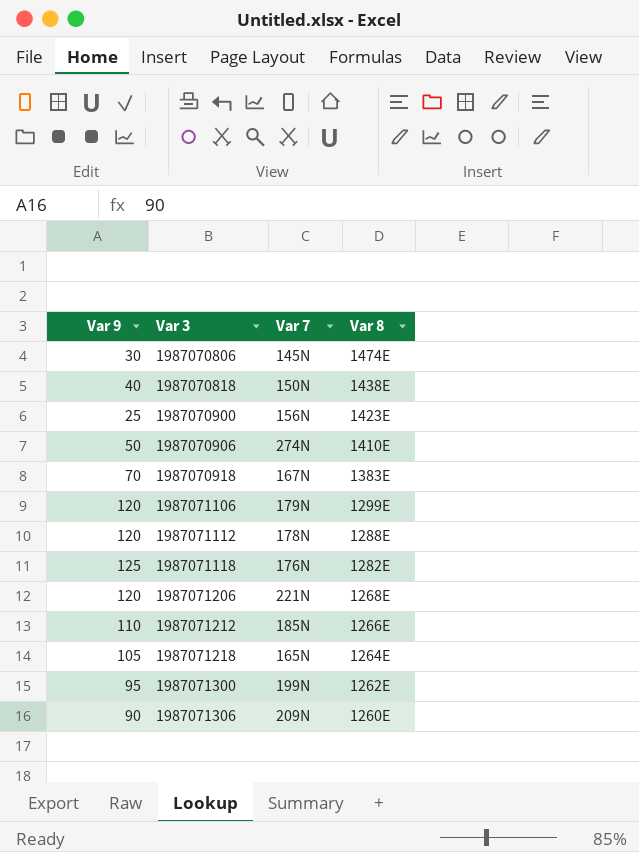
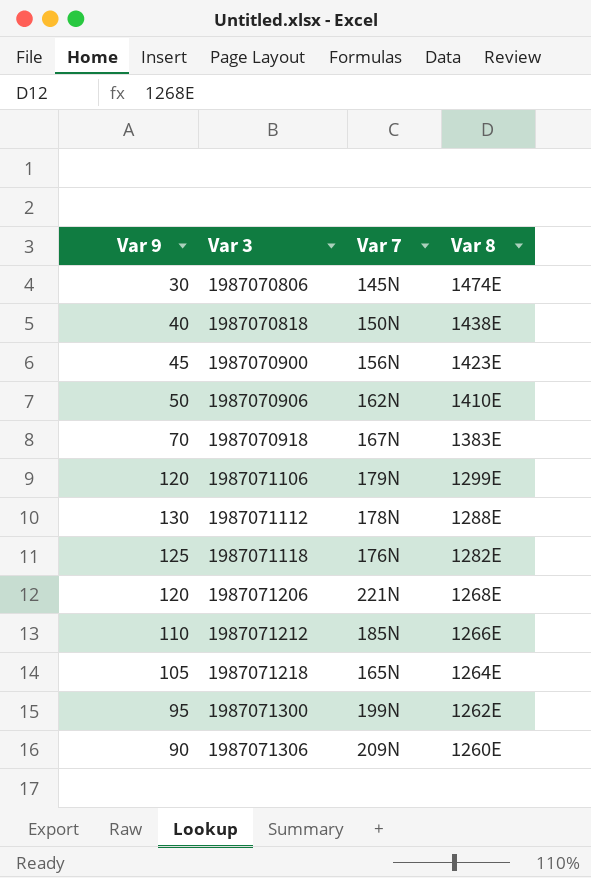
1987070900 | Var 9: 25 -> 45
1987070906 | Var 7: 274N -> 162N
1987071112 | Var 9: 120 -> 130

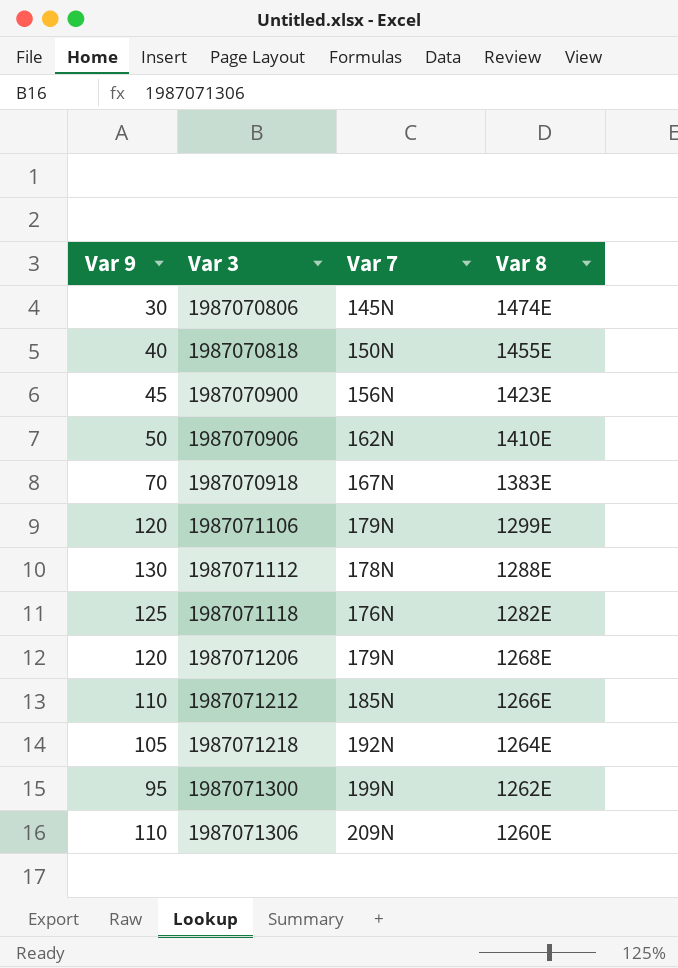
1987070818 | Var 8: 1438E -> 1455E
1987071206 | Var 7: 221N -> 179N
1987071218 | Var 7: 165N -> 192N
1987071306 | Var 9: 90 -> 110

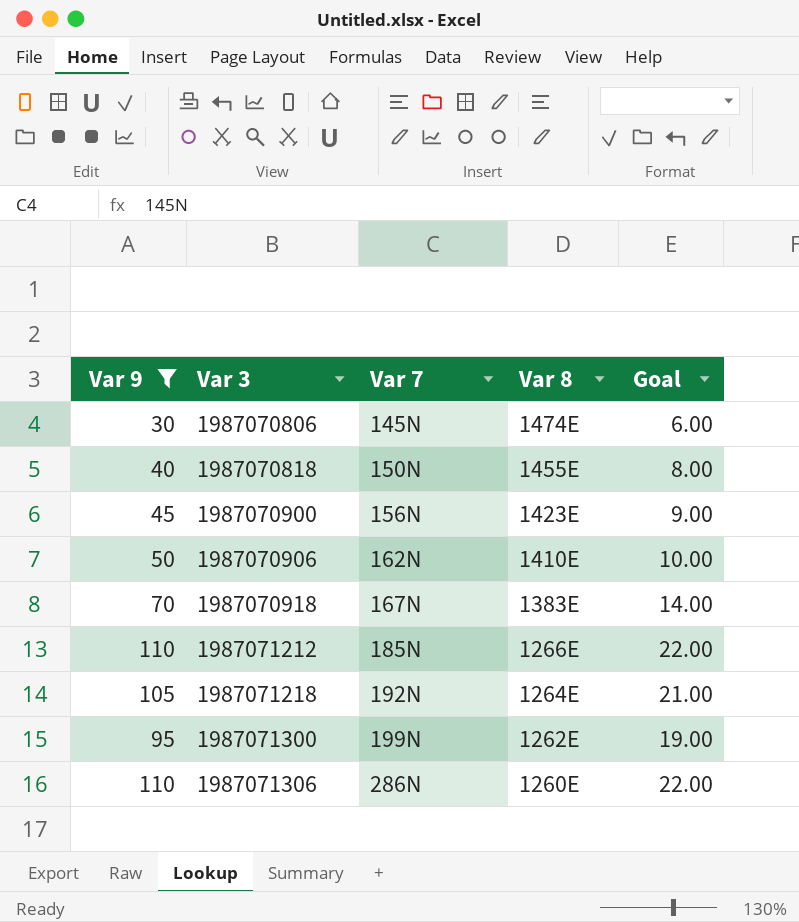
filter: none -> Var 9 <= 110
column Goal | formula: none -> [Var 9] * 0.2
1987071306 | Var 7: 209N -> 286N

